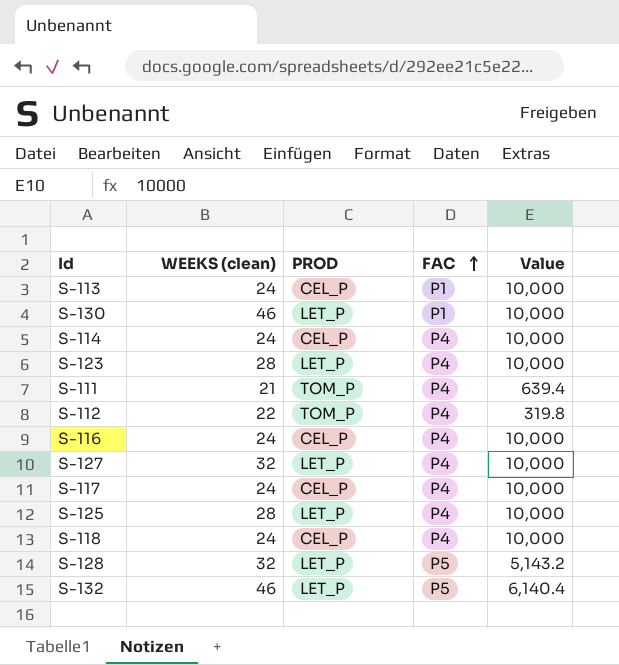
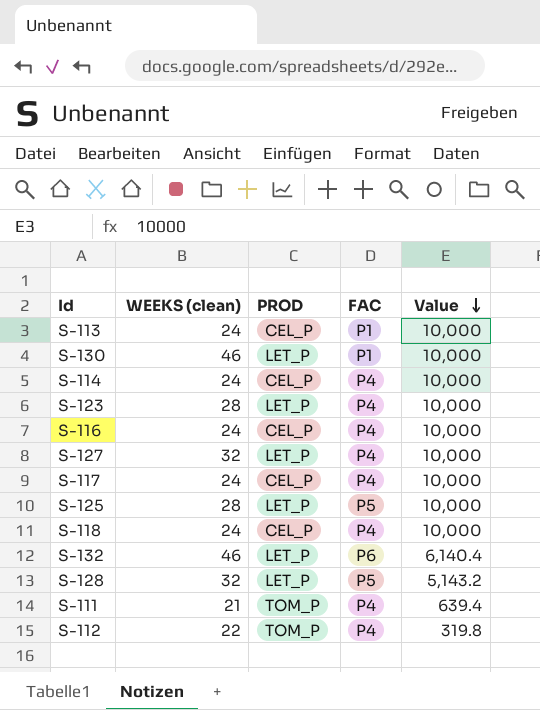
row order: FAC ascending -> Value descending
S-125 | FAC: P4 -> P5
S-132 | FAC: P5 -> P6

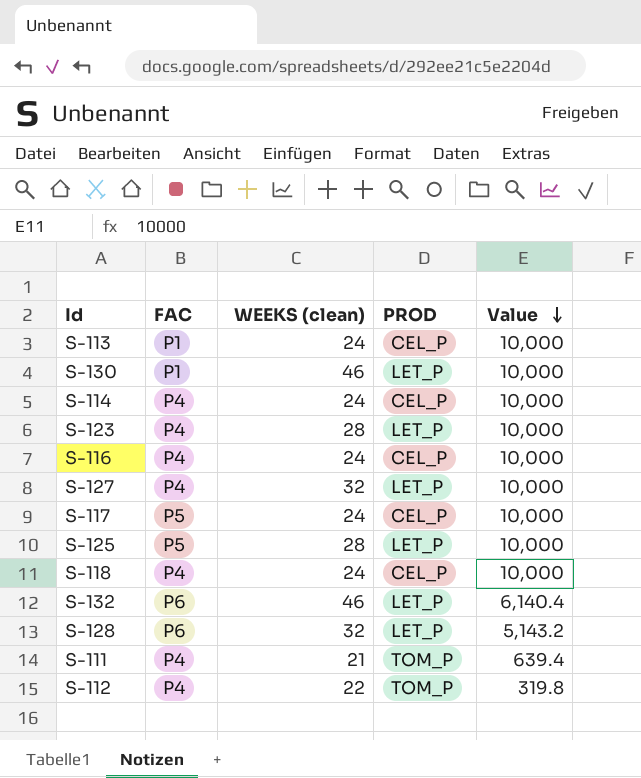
column FAC | position: 4 -> 2
S-117 | FAC: P4 -> P5
S-128 | FAC: P5 -> P6

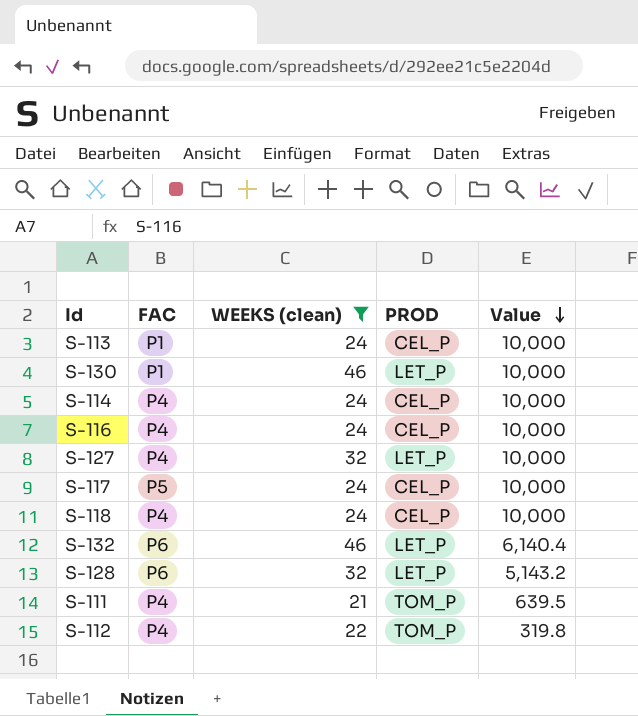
filter: none -> WEEKS (clean) != 28
S-111 | Value: 639.4 -> 639.5

